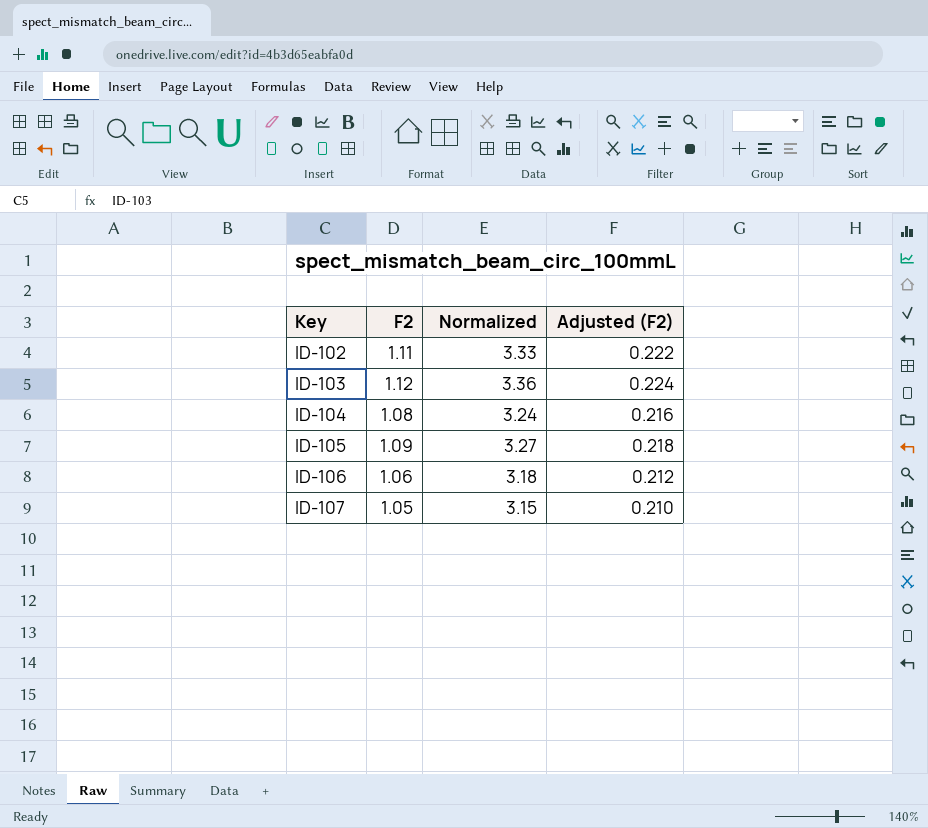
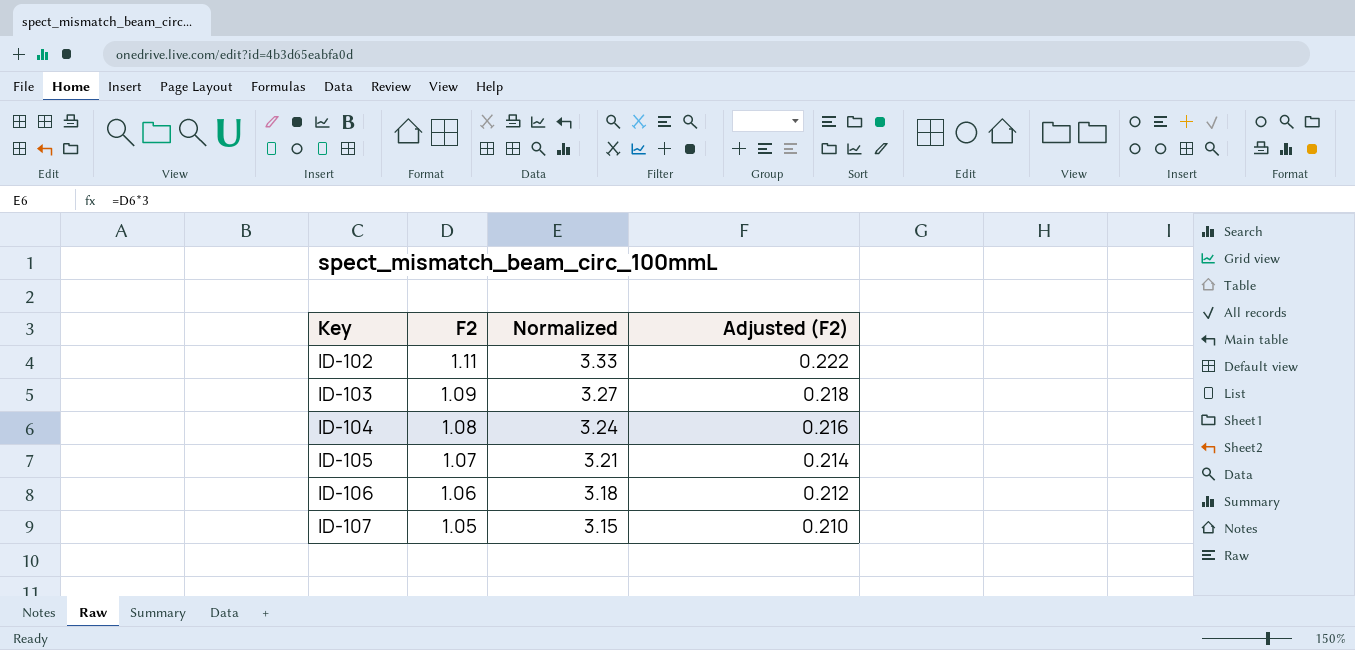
ID-103 | F2: 1.12 -> 1.09
ID-103 | Normalized: 3.36 -> 3.27
ID-103 | Adjusted (F2): 0.224 -> 0.218
ID-105 | F2: 1.09 -> 1.07
ID-105 | Normalized: 3.27 -> 3.21
ID-105 | Adjusted (F2): 0.218 -> 0.214

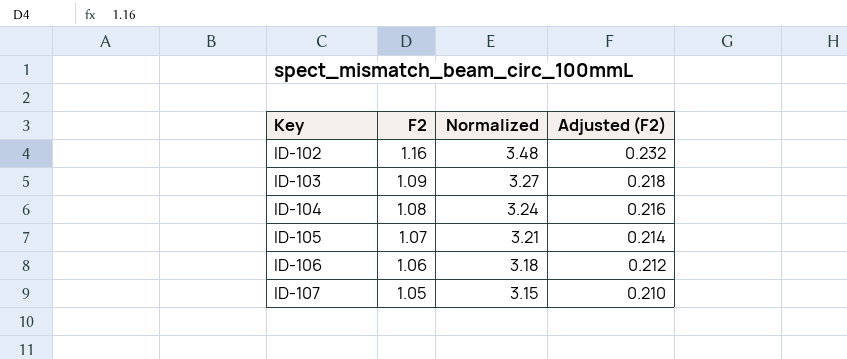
ID-102 | F2: 1.11 -> 1.16
ID-102 | Normalized: 3.33 -> 3.48
ID-102 | Adjusted (F2): 0.222 -> 0.232

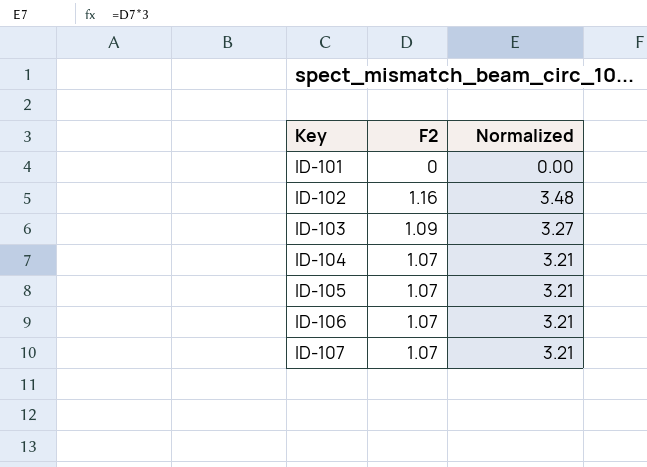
column Adjusted (F2) | formula: [F2] * 0.2 -> none
row ID-101: none -> 0 | 0.00
ID-104 | F2: 1.08 -> 1.07
ID-104 | Normalized: 3.24 -> 3.21
ID-106 | F2: 1.06 -> 1.07
ID-106 | Normalized: 3.18 -> 3.21
ID-107 | F2: 1.05 -> 1.07
ID-107 | Normalized: 3.15 -> 3.21

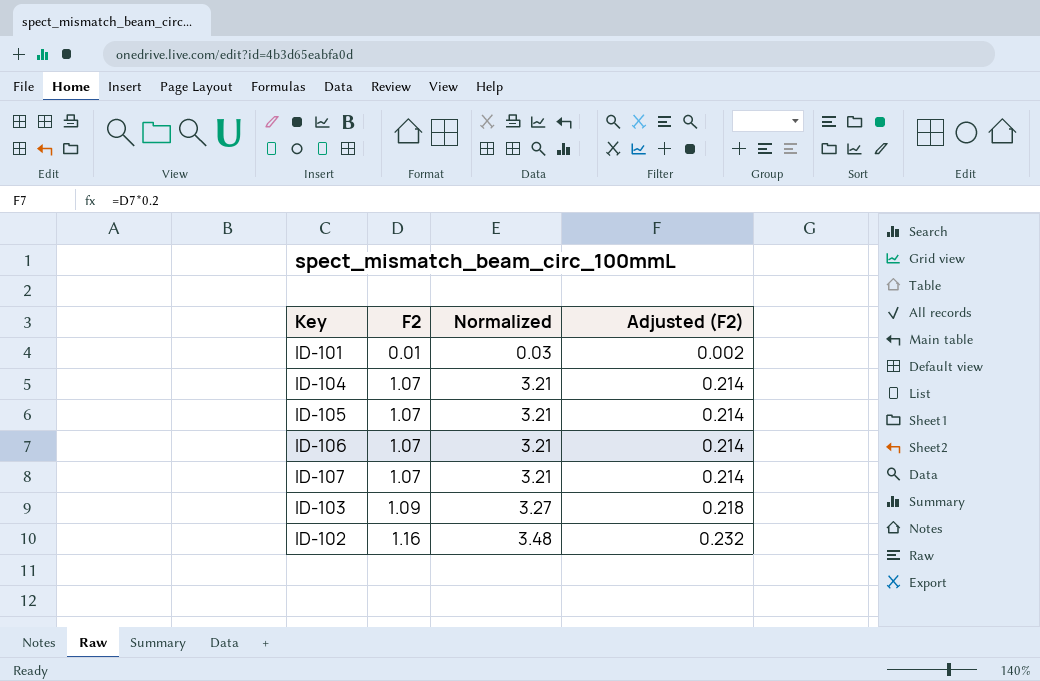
row order: Key ascending -> F2 ascending
column Adjusted (F2) | formula: none -> [F2] * 0.2
ID-101 | F2: 0 -> 0.01
ID-101 | Normalized: 0.00 -> 0.03

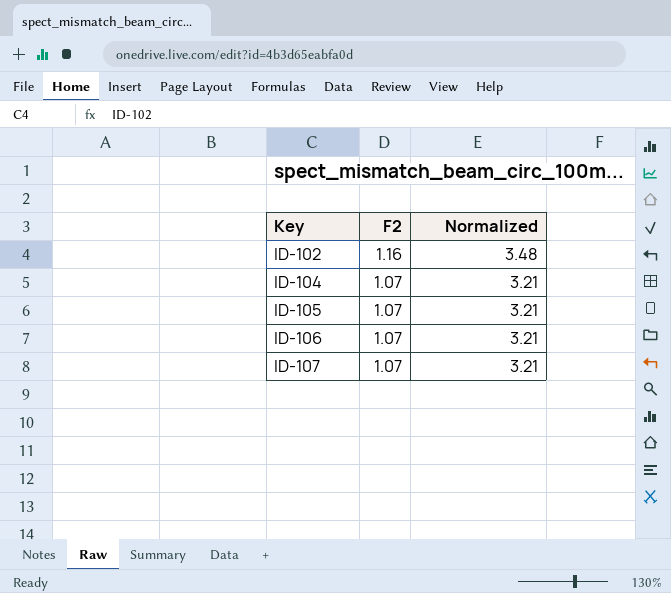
row order: F2 ascending -> Key ascending
column Adjusted (F2) | formula: [F2] * 0.2 -> none
row ID-101: 0.01 | 0.03 | 0.002 -> none
row ID-103: 1.09 | 3.27 | 0.218 -> none

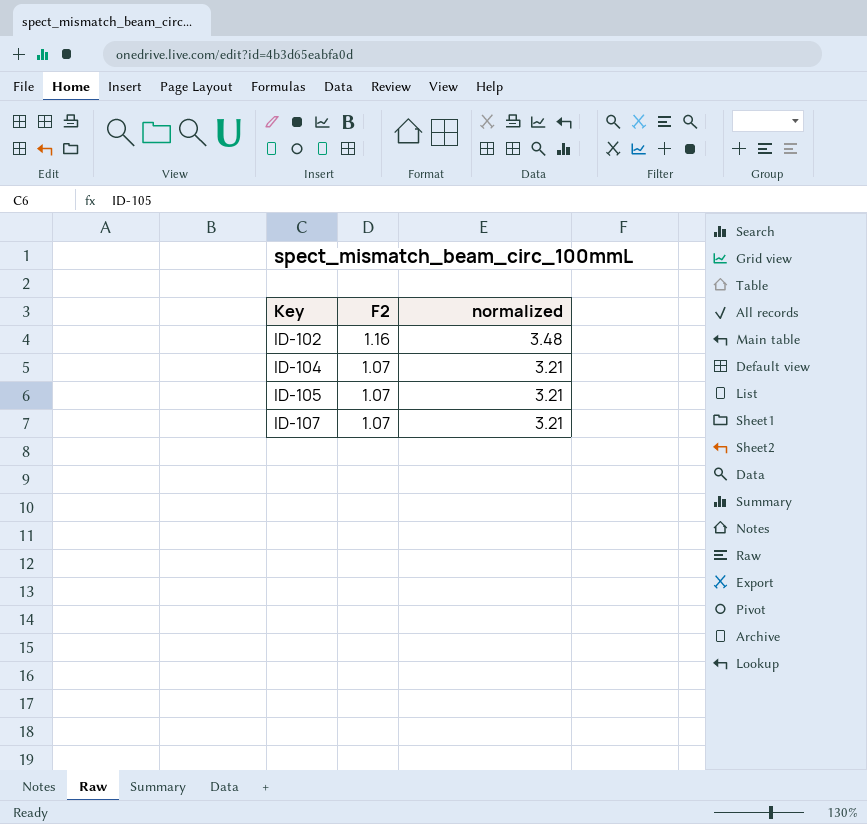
column name: Normalized -> normalized
row ID-106: 1.07 | 3.21 -> none

